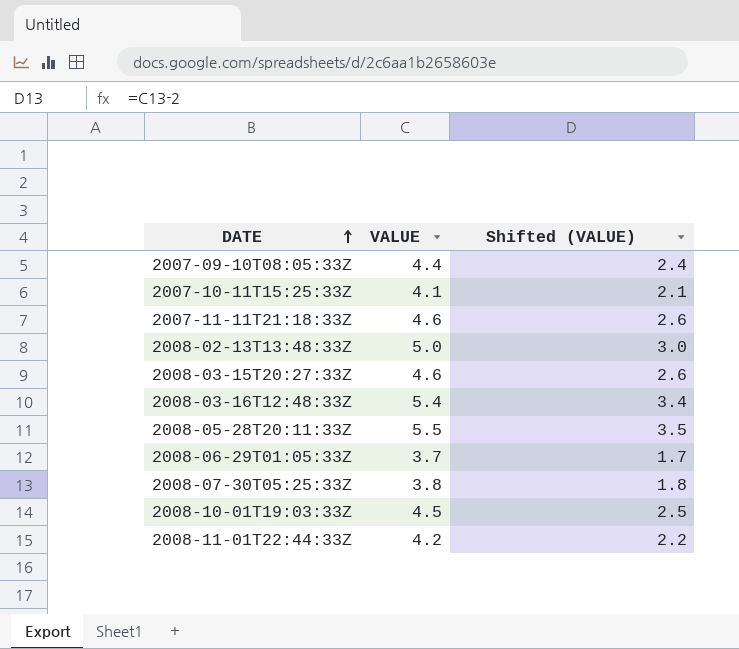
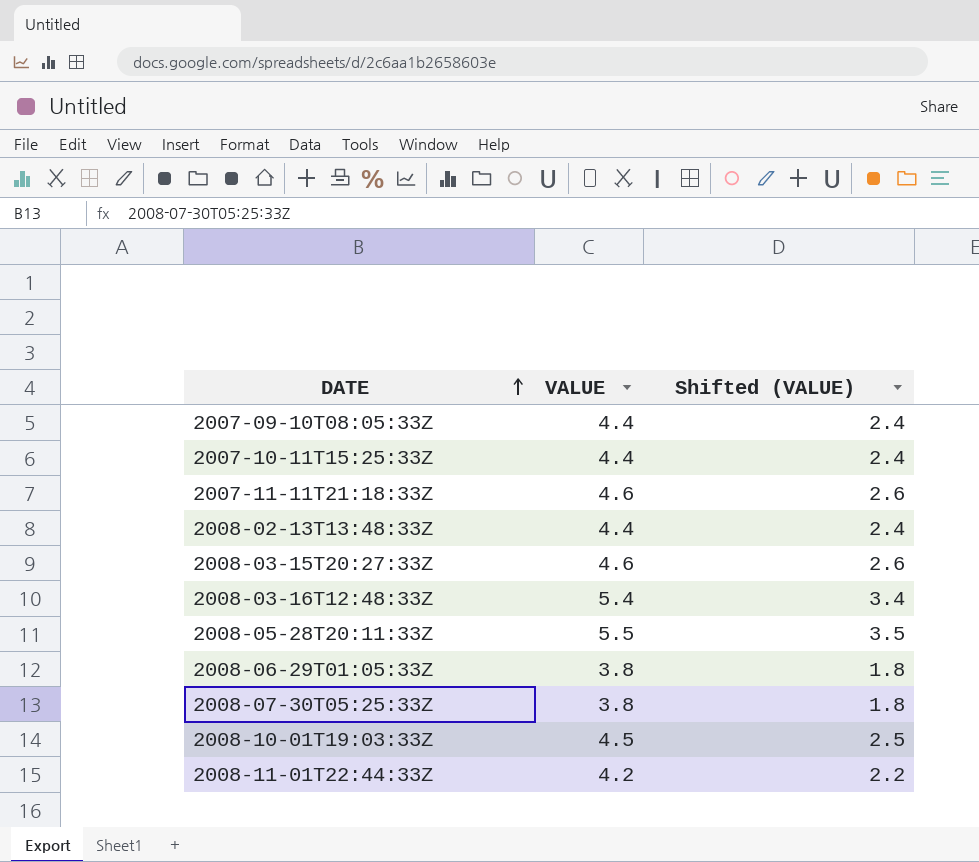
2007-10-11T15:25:33Z | VALUE: 4.1 -> 4.4
2007-10-11T15:25:33Z | Shifted (VALUE): 2.1 -> 2.4
2008-02-13T13:48:33Z | VALUE: 5.0 -> 4.4
2008-02-13T13:48:33Z | Shifted (VALUE): 3.0 -> 2.4
2008-06-29T01:05:33Z | VALUE: 3.7 -> 3.8
2008-06-29T01:05:33Z | Shifted (VALUE): 1.7 -> 1.8

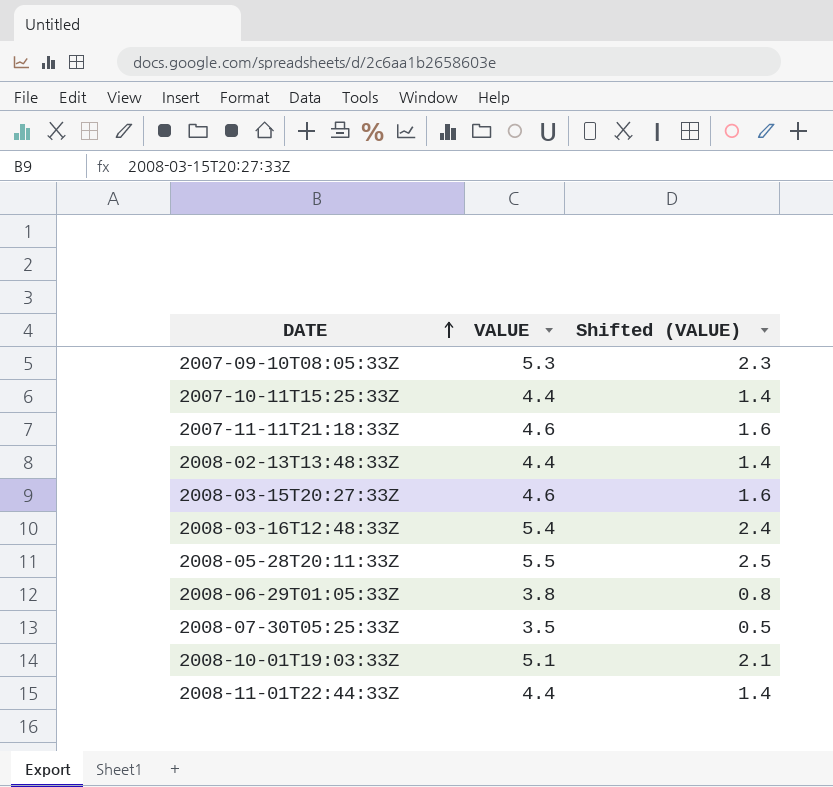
column Shifted (VALUE) | formula: [VALUE] - 2 -> [VALUE] - 3
2007-09-10T08:05:33Z | VALUE: 4.4 -> 5.3
2008-07-30T05:25:33Z | VALUE: 3.8 -> 3.5
2008-10-01T19:03:33Z | VALUE: 4.5 -> 5.1
2008-11-01T22:44:33Z | VALUE: 4.2 -> 4.4

